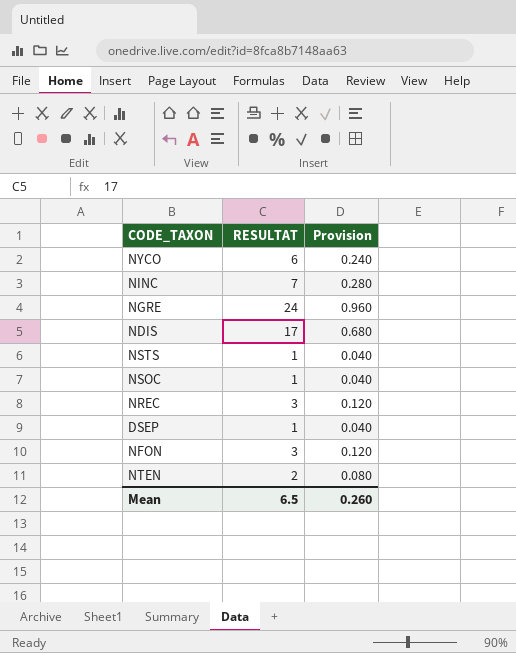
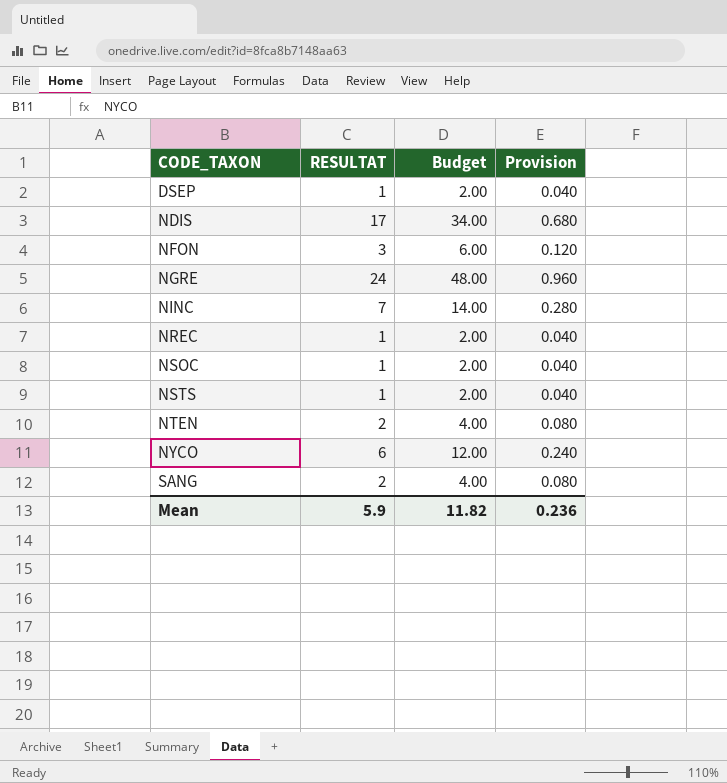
row order: none -> CODE_TAXON ascending
column Budget | formula: none -> [RESULTAT] * 2
NREC | RESULTAT: 3 -> 1
NREC | Provision: 0.120 -> 0.040
row SANG: none -> 2 | 4.00 | 0.080
Mean | RESULTAT: 6.5 -> 5.9
Mean | Provision: 0.260 -> 0.236

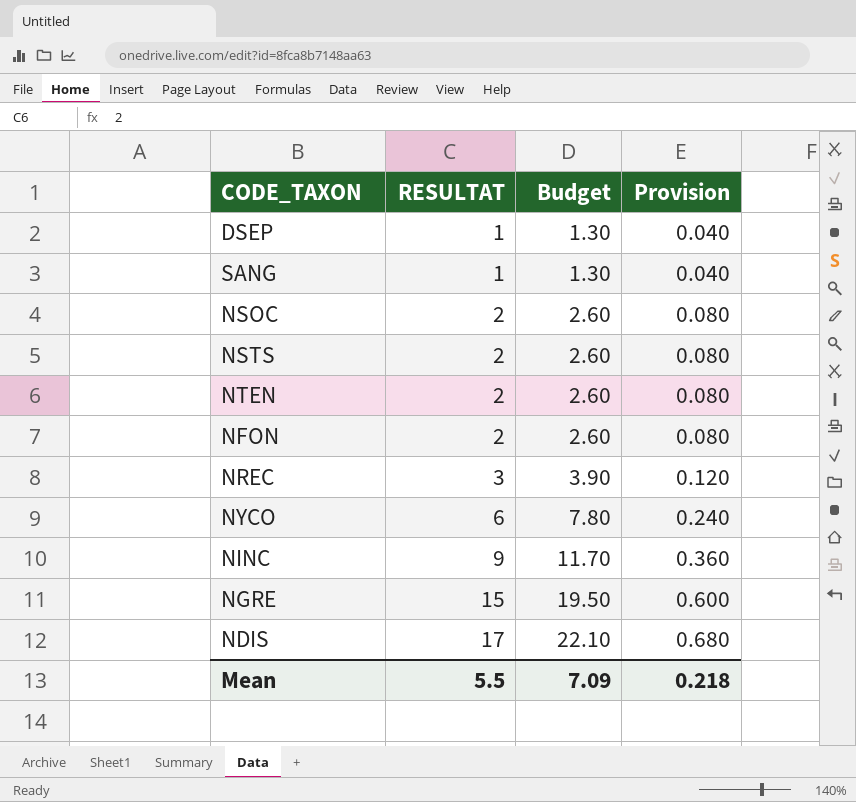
row order: CODE_TAXON ascending -> RESULTAT ascending
column Budget | formula: [RESULTAT] * 2 -> [RESULTAT] * 1.3
SANG | RESULTAT: 2 -> 1
SANG | Provision: 0.080 -> 0.040
NSOC | RESULTAT: 1 -> 2
NSOC | Provision: 0.040 -> 0.080
NSTS | RESULTAT: 1 -> 2
NSTS | Provision: 0.040 -> 0.080
NFON | RESULTAT: 3 -> 2
NFON | Provision: 0.120 -> 0.080
NREC | RESULTAT: 1 -> 3
NREC | Provision: 0.040 -> 0.120
NINC | RESULTAT: 7 -> 9
NINC | Provision: 0.280 -> 0.360
NGRE | RESULTAT: 24 -> 15
NGRE | Provision: 0.960 -> 0.600
Mean | RESULTAT: 5.9 -> 5.5
Mean | Budget: 11.82 -> 7.09
Mean | Provision: 0.236 -> 0.218

